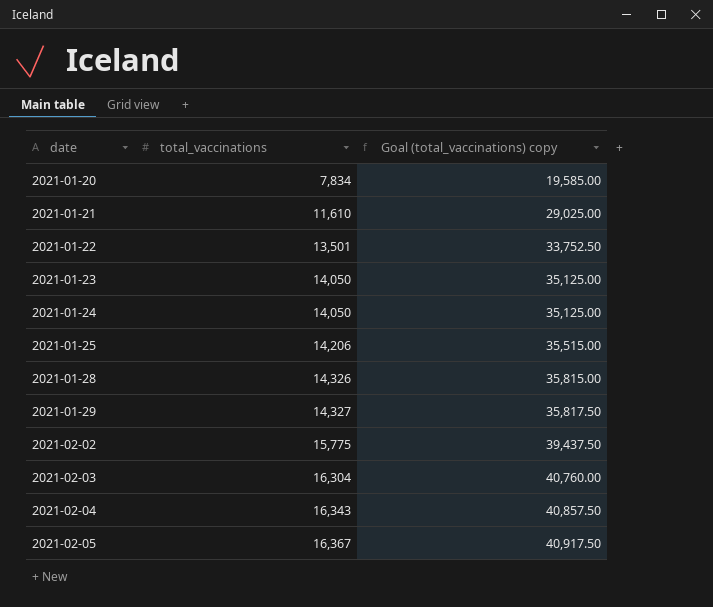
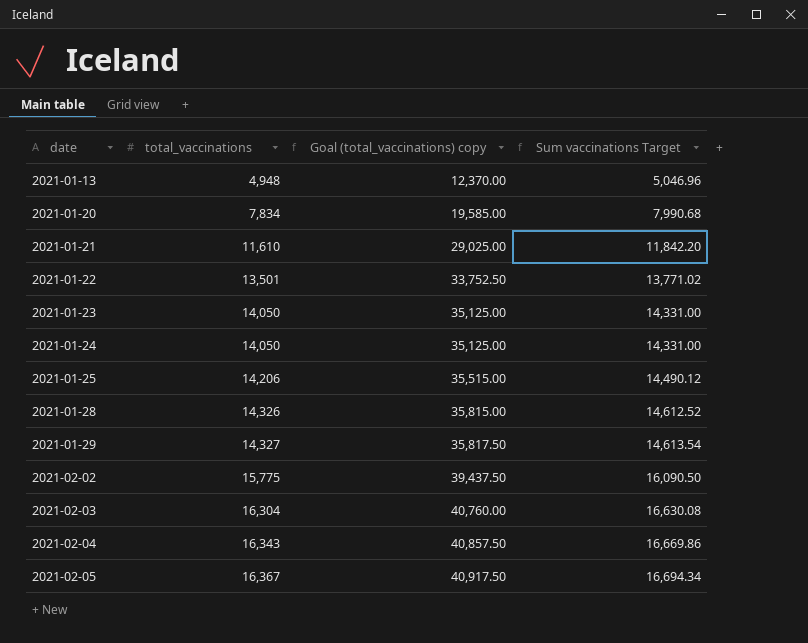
column Sum vaccinations Target | formula: none -> [total_vaccinations] * 1.02
row 2021-01-13: none -> 4,948 | 12,370.00 | 5,046.96

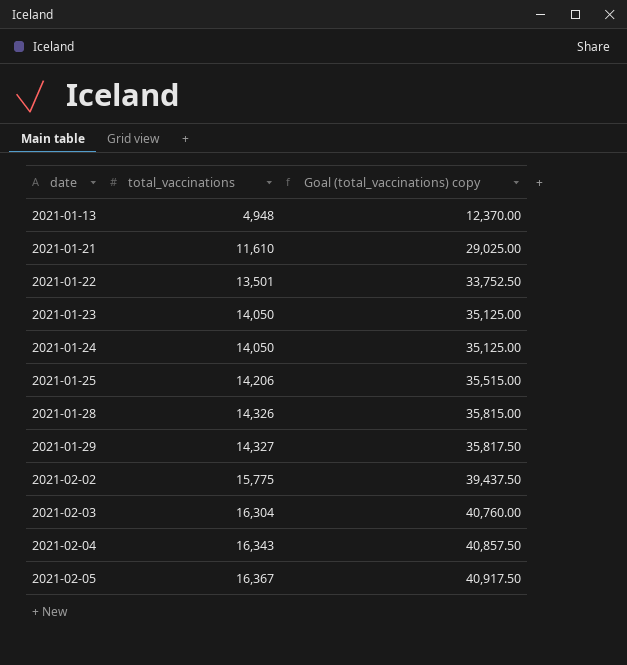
column Sum vaccinations Target | formula: [total_vaccinations] * 1.02 -> none
row 2021-01-20: 7,834 | 19,585.00 | 7,990.68 -> none

